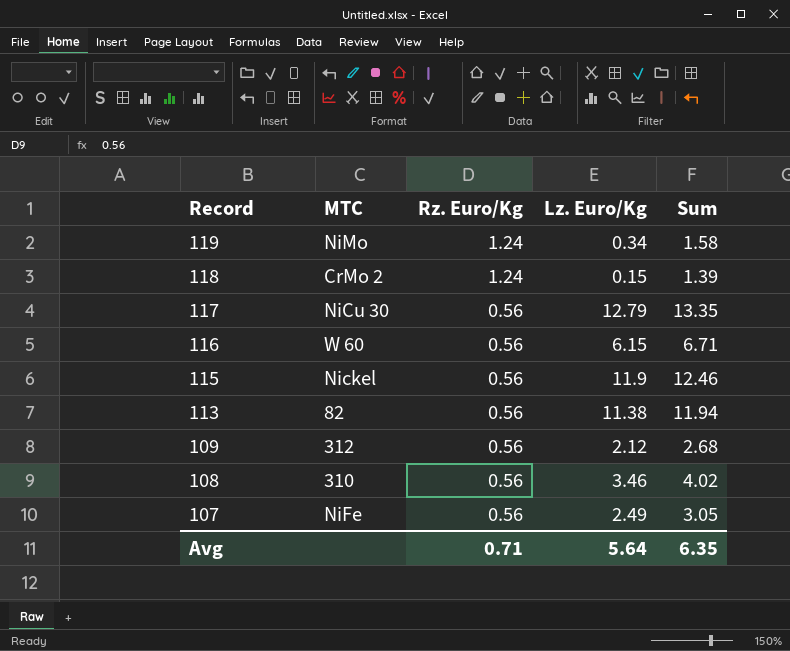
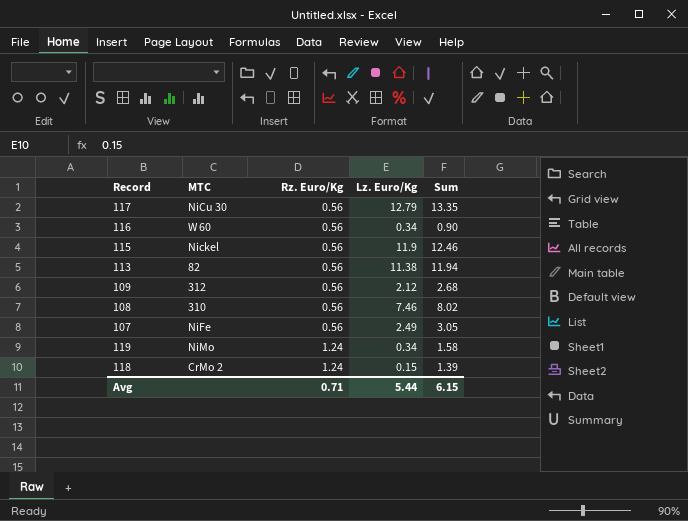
row order: Record descending -> Rz. Euro/Kg ascending
116 | Lz. Euro/Kg: 6.15 -> 0.34
116 | Sum: 6.71 -> 0.90
108 | Lz. Euro/Kg: 3.46 -> 7.46
108 | Sum: 4.02 -> 8.02
Avg | Lz. Euro/Kg: 5.64 -> 5.44
Avg | Sum: 6.35 -> 6.15

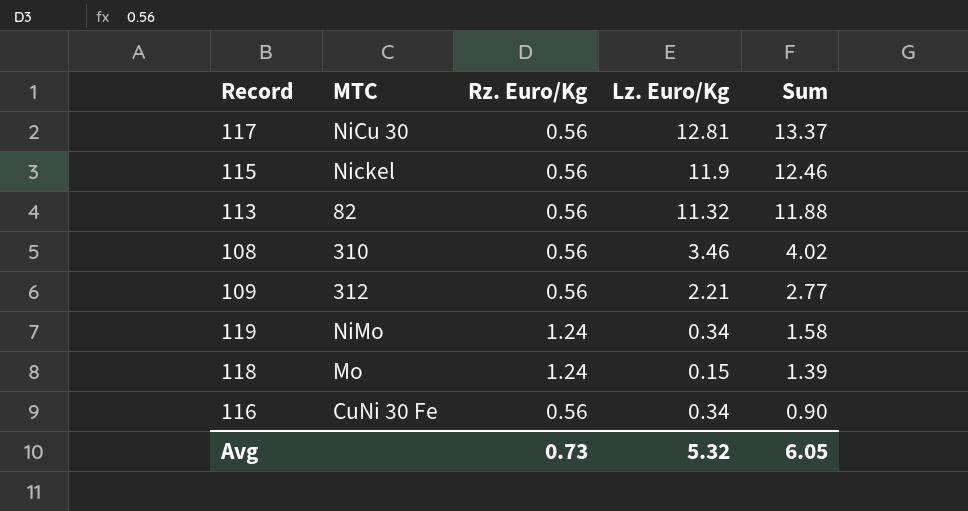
row order: Rz. Euro/Kg ascending -> Sum descending
row 107: NiFe | 0.56 | 2.49 | 3.05 -> none
117 | Lz. Euro/Kg: 12.79 -> 12.81
117 | Sum: 13.35 -> 13.37
113 | Lz. Euro/Kg: 11.38 -> 11.32
113 | Sum: 11.94 -> 11.88
108 | Lz. Euro/Kg: 7.46 -> 3.46
108 | Sum: 8.02 -> 4.02
109 | Lz. Euro/Kg: 2.12 -> 2.21
109 | Sum: 2.68 -> 2.77
118 | MTC: CrMo 2 -> Mo
116 | MTC: W 60 -> CuNi 30 Fe
Avg | Rz. Euro/Kg: 0.71 -> 0.73
Avg | Lz. Euro/Kg: 5.44 -> 5.32
Avg | Sum: 6.15 -> 6.05

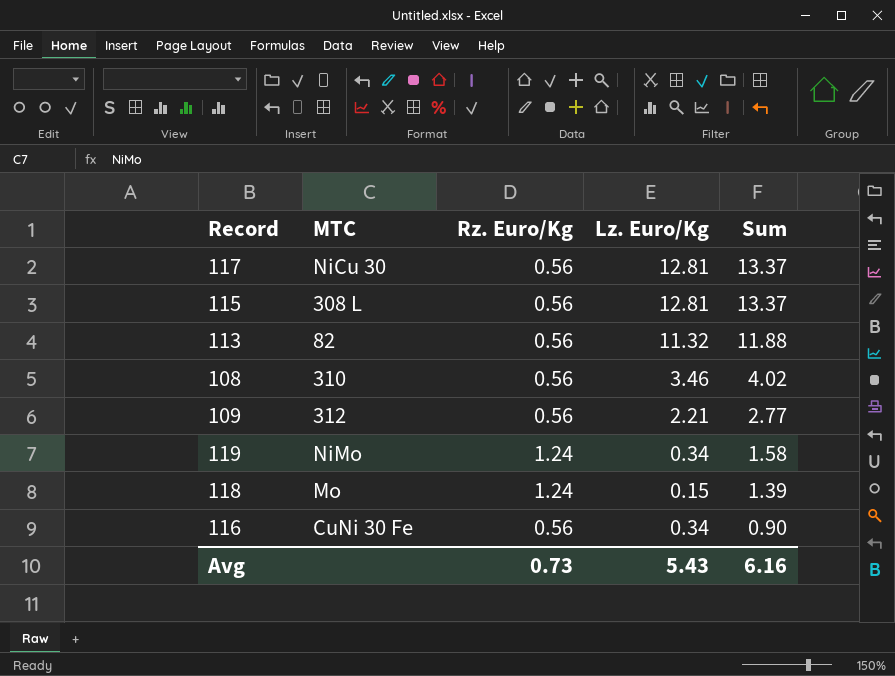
115 | MTC: Nickel -> 308 L
115 | Lz. Euro/Kg: 11.9 -> 12.81
115 | Sum: 12.46 -> 13.37
Avg | Lz. Euro/Kg: 5.32 -> 5.43
Avg | Sum: 6.05 -> 6.16

